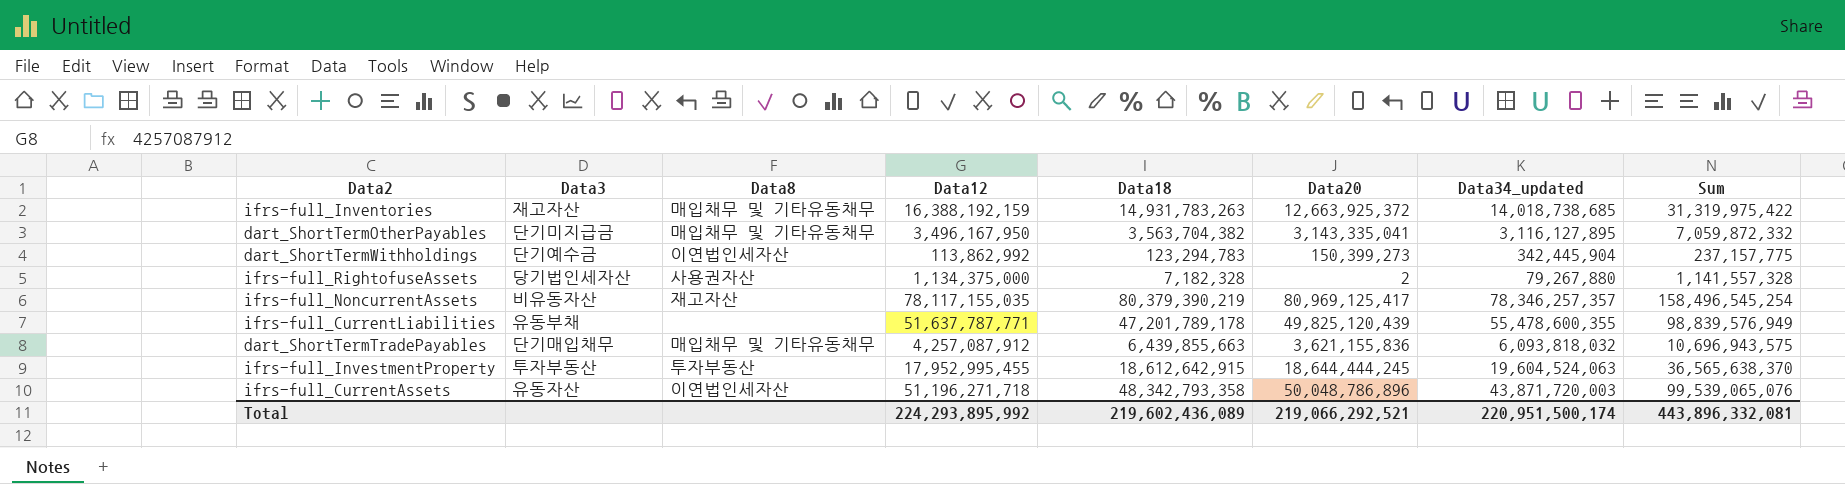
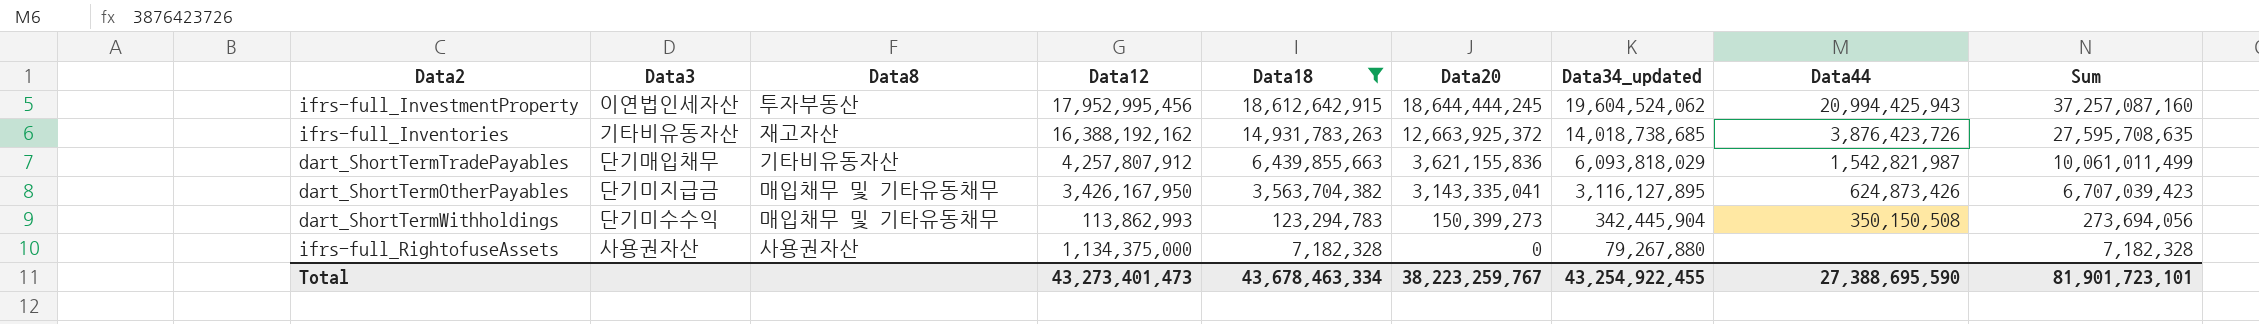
filter: none -> Data18 <= 18,612,642,915
row order: none -> Data18 descending
column Data44 | position: none -> 8
column Sum | formula: [Data12] + [Data18] -> [Data18] + [Data20]
ifrs-full_InvestmentProperty | Data3: 투자부동산 -> 이연법인세자산
ifrs-full_InvestmentProperty | Data12: 17,952,995,455 -> 17,952,995,456
ifrs-full_InvestmentProperty | Data34_updated: 19,604,524,063 -> 19,604,524,062
ifrs-full_Inventories | Data3: 재고자산 -> 기타비유동자산
ifrs-full_Inventories | Data8: 매입채무 및 기타유동채무 -> 재고자산
ifrs-full_Inventories | Data12: 16,388,192,159 -> 16,388,192,162
dart_ShortTermTradePayables | Data8: 매입채무 및 기타유동채무 -> 기타비유동자산
dart_ShortTermTradePayables | Data12: 4,257,087,912 -> 4,257,807,912
dart_ShortTermTradePayables | Data34_updated: 6,093,818,032 -> 6,093,818,029
dart_ShortTermOtherPayables | Data12: 3,496,167,950 -> 3,426,167,950
dart_ShortTermWithholdings | Data3: 단기예수금 -> 단기미수수익
dart_ShortTermWithholdings | Data8: 이연법인세자산 -> 매입채무 및 기타유동채무
dart_ShortTermWithholdings | Data12: 113,862,992 -> 113,862,993
ifrs-full_RightofuseAssets | Data3: 당기법인세자산 -> 사용권자산
ifrs-full_RightofuseAssets | Data20: 2 -> 0
Total | Data12: 224,293,895,992 -> 43,273,401,473
Total | Data18: 219,602,436,089 -> 43,678,463,334
Total | Data20: 219,066,292,521 -> 38,223,259,767
Total | Data34_updated: 220,951,500,174 -> 43,254,922,455
Total | Sum: 443,896,332,081 -> 81,901,723,101

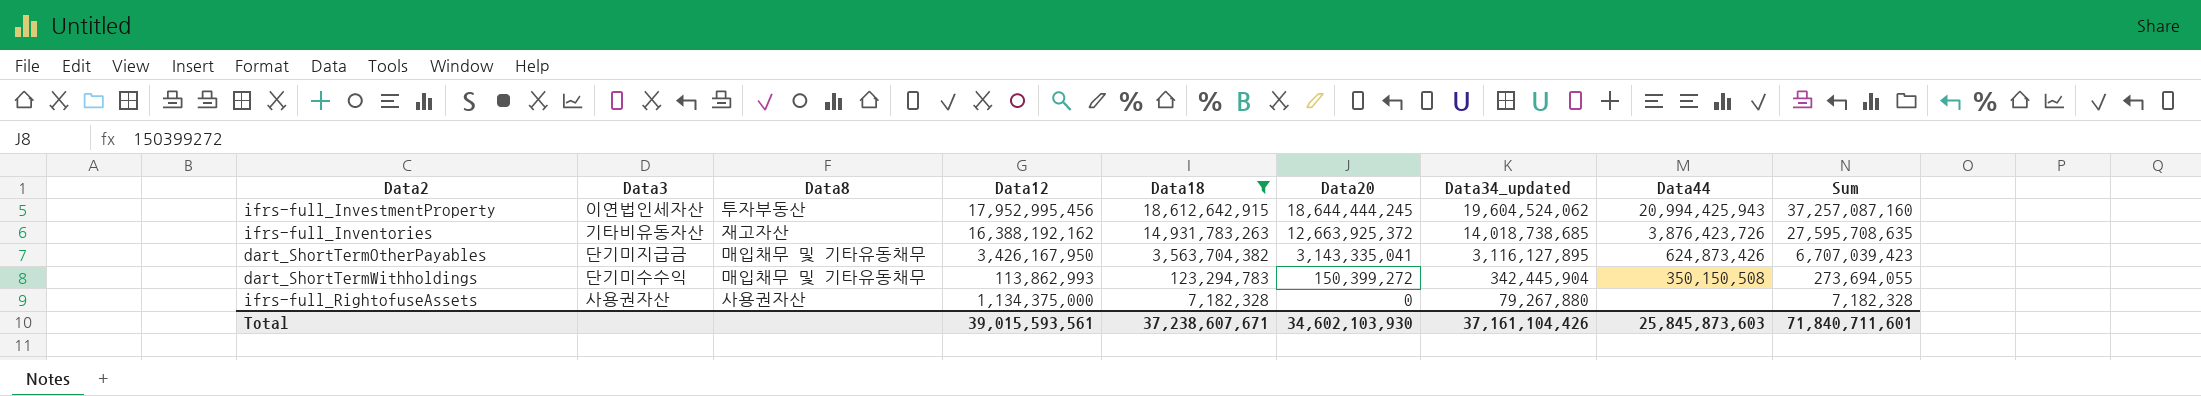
row dart_ShortTermTradePayables: 단기매입채무 | 기타비유동자산 | 4,257,807,912 | 6,439,855,663 | 3,621,155,836 | 6,093,818,029 | 1,542,821,987 | 10,061,011,499 -> none
dart_ShortTermWithholdings | Data20: 150,399,273 -> 150,399,272
dart_ShortTermWithholdings | Sum: 273,694,056 -> 273,694,055
Total | Data12: 43,273,401,473 -> 39,015,593,561
Total | Data18: 43,678,463,334 -> 37,238,607,671
Total | Data20: 38,223,259,767 -> 34,602,103,930
Total | Data34_updated: 43,254,922,455 -> 37,161,104,426
Total | Data44: 27,388,695,590 -> 25,845,873,603
Total | Sum: 81,901,723,101 -> 71,840,711,601

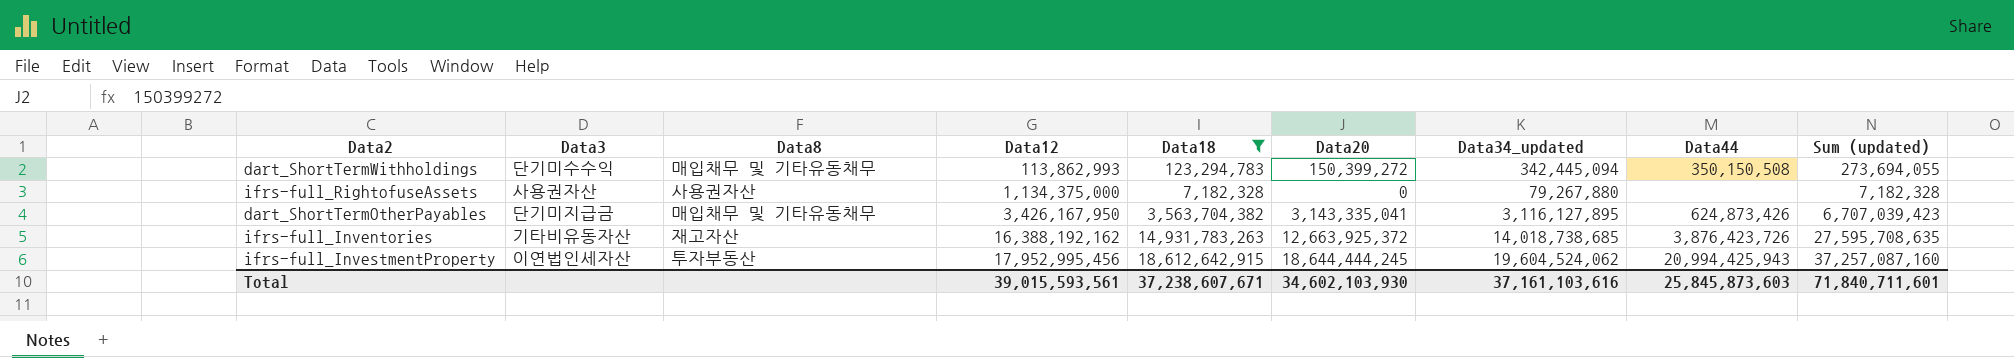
row order: Data18 descending -> Data12 ascending
column name: Sum -> Sum (updated)
dart_ShortTermWithholdings | Data34_updated: 342,445,904 -> 342,445,094
Total | Data34_updated: 37,161,104,426 -> 37,161,103,616

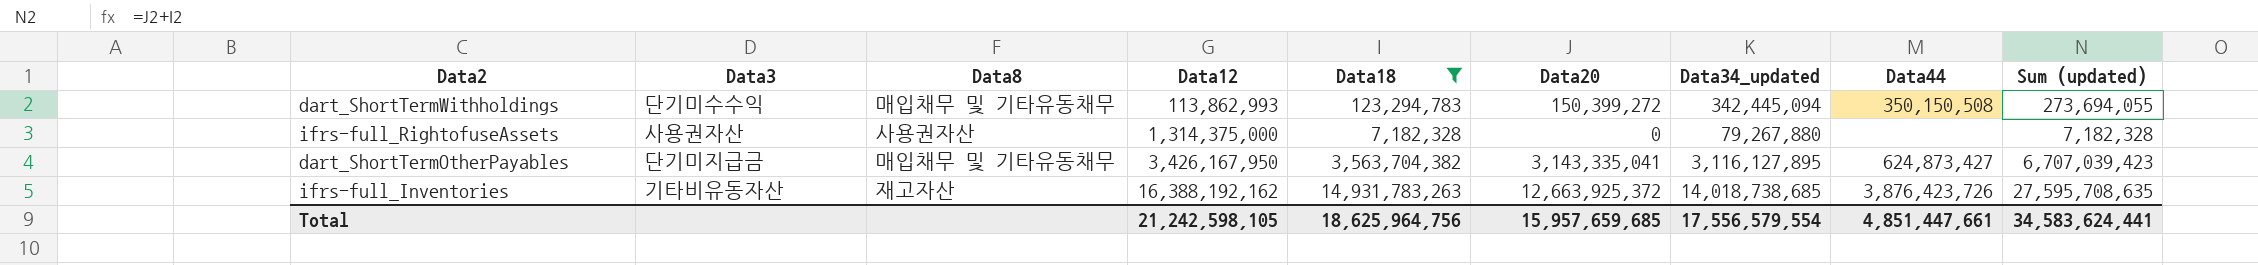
row ifrs-full_InvestmentProperty: 이연법인세자산 | 투자부동산 | 17,952,995,456 | 18,612,642,915 | 18,644,444,245 | 19,604,524,062 | 20,994,425,943 | 37,257,087,160 -> none
ifrs-full_RightofuseAssets | Data12: 1,134,375,000 -> 1,314,375,000
dart_ShortTermOtherPayables | Data44: 624,873,426 -> 624,873,427
Total | Data12: 39,015,593,561 -> 21,242,598,105
Total | Data18: 37,238,607,671 -> 18,625,964,756
Total | Data20: 34,602,103,930 -> 15,957,659,685
Total | Data34_updated: 37,161,103,616 -> 17,556,579,554
Total | Data44: 25,845,873,603 -> 4,851,447,661
Total | Sum (updated): 71,840,711,601 -> 34,583,624,441

